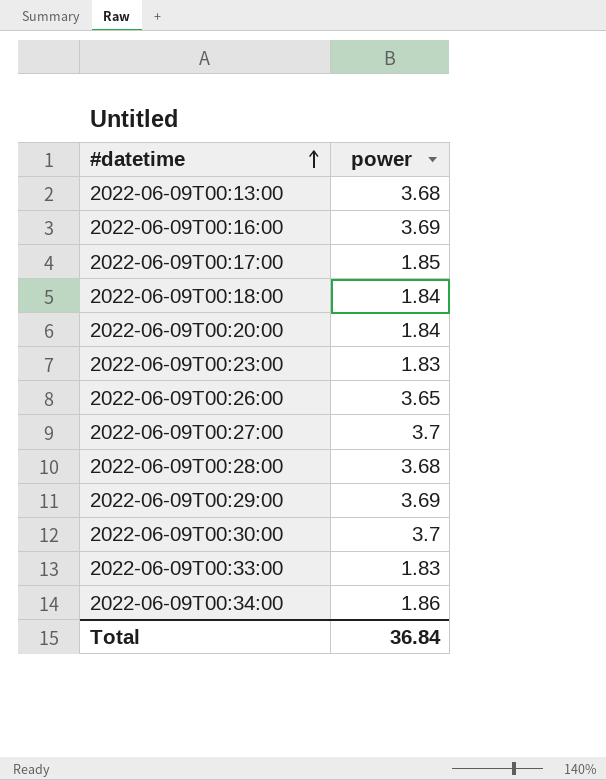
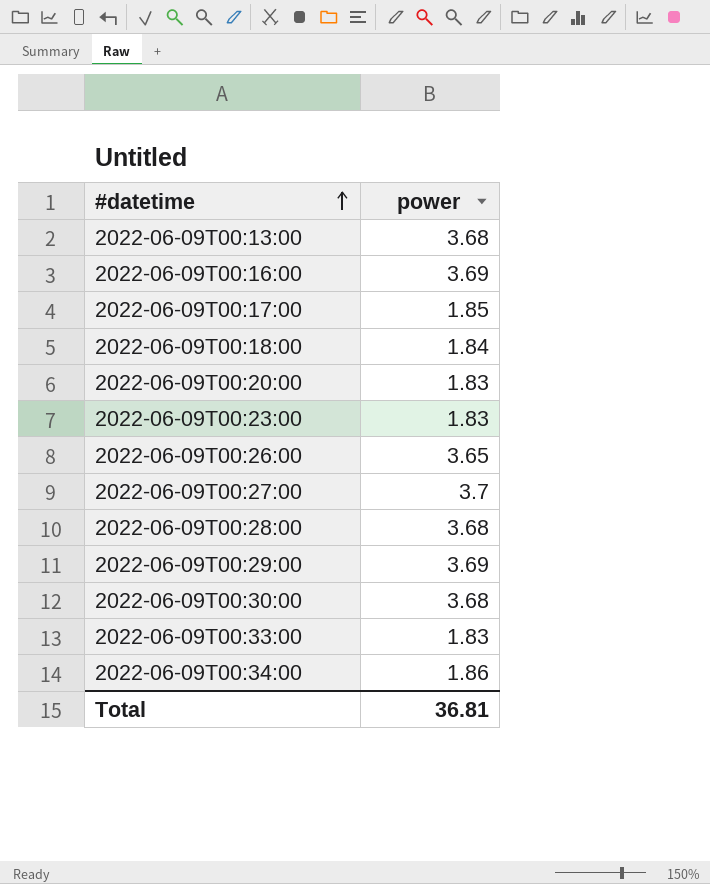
2022-06-09T00:20:00 | power: 1.84 -> 1.83
2022-06-09T00:30:00 | power: 3.7 -> 3.68
Total | power: 36.84 -> 36.81

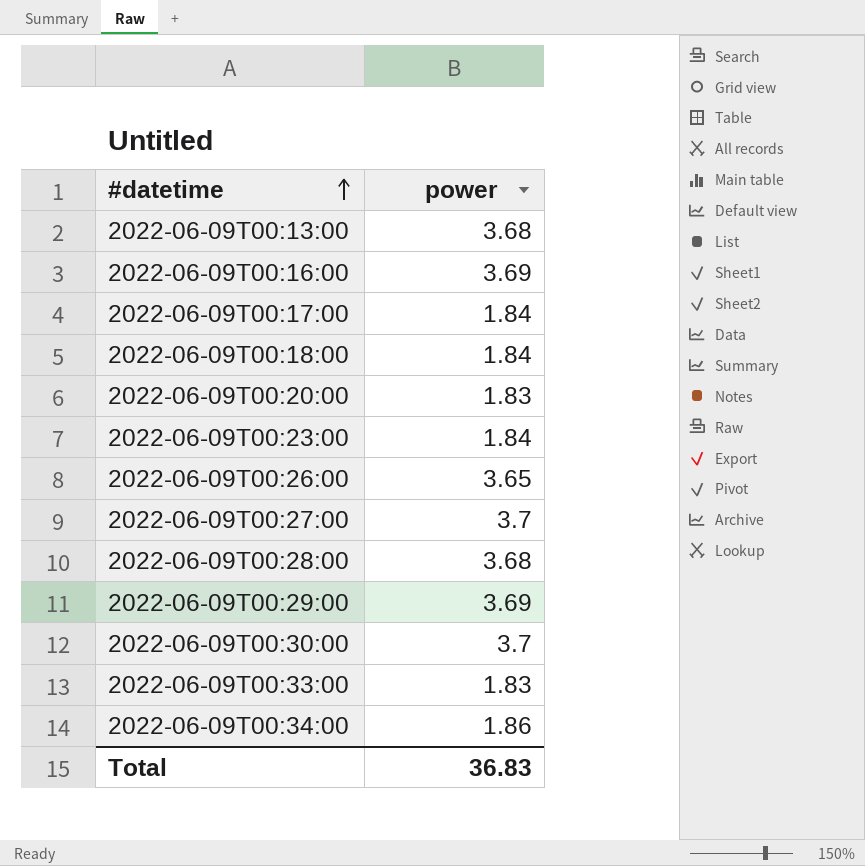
2022-06-09T00:17:00 | power: 1.85 -> 1.84
2022-06-09T00:23:00 | power: 1.83 -> 1.84
2022-06-09T00:30:00 | power: 3.68 -> 3.7
Total | power: 36.81 -> 36.83

